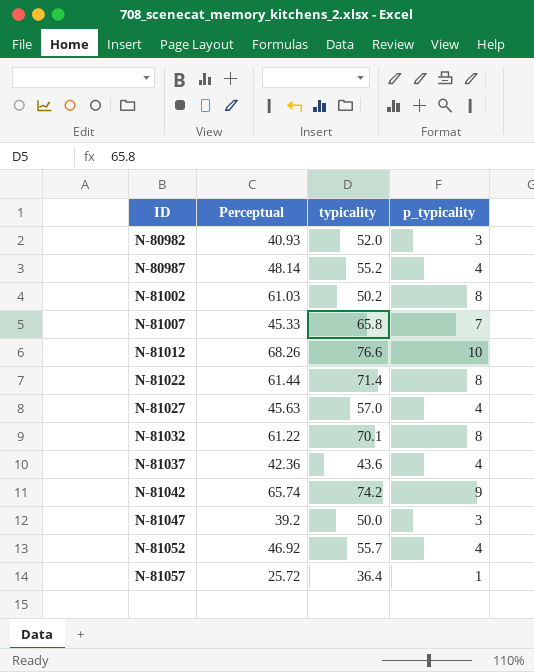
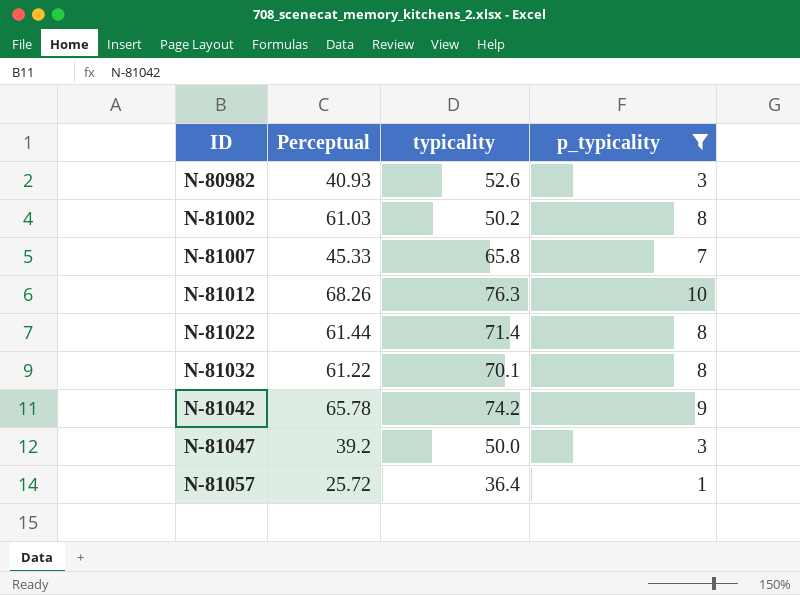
filter: none -> p_typicality != 4
N-80982 | typicality: 52.0 -> 52.6
N-81012 | typicality: 76.6 -> 76.3
N-81042 | Perceptual: 65.74 -> 65.78

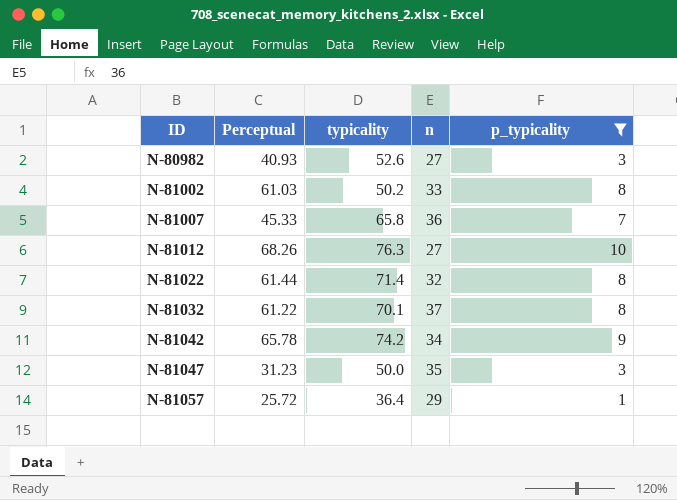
column n | position: none -> 4
N-81047 | Perceptual: 39.2 -> 31.23

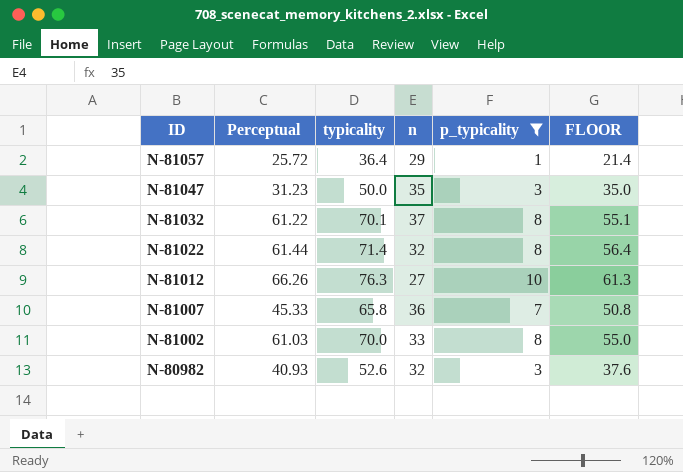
row order: ID ascending -> ID descending
column FLOOR | formula: none -> [typicality] - 15
row N-81042: 65.78 | 74.2 | 34 | 9 -> none
N-81012 | Perceptual: 68.26 -> 66.26
N-81002 | typicality: 50.2 -> 70.0
N-80982 | n: 27 -> 32

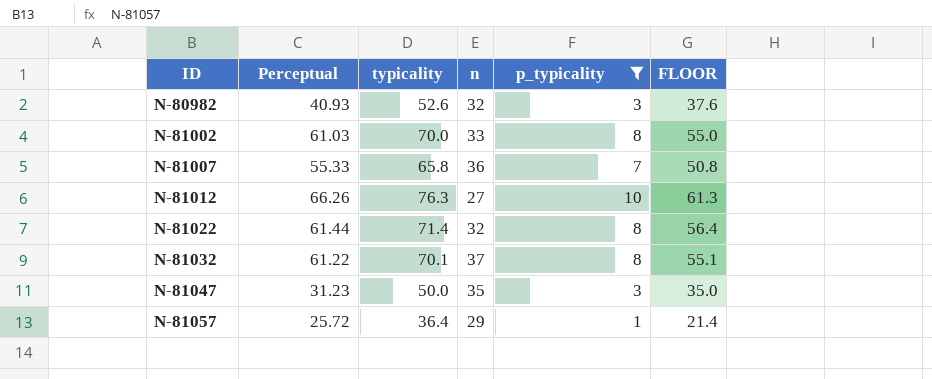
row order: ID descending -> ID ascending
N-81007 | Perceptual: 45.33 -> 55.33

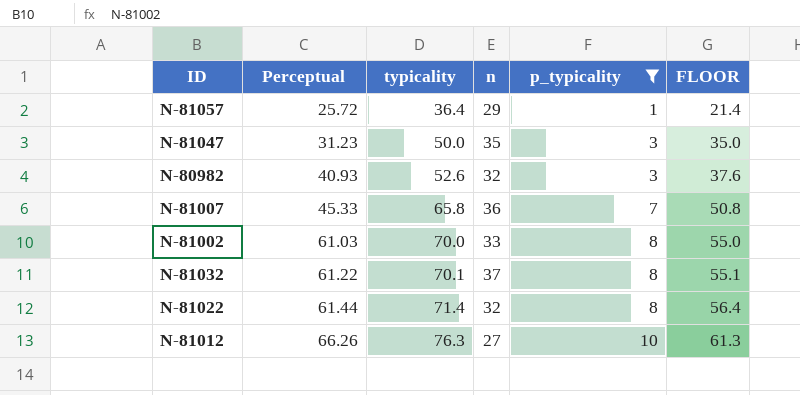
row order: ID ascending -> Perceptual ascending
N-81007 | Perceptual: 55.33 -> 45.33

